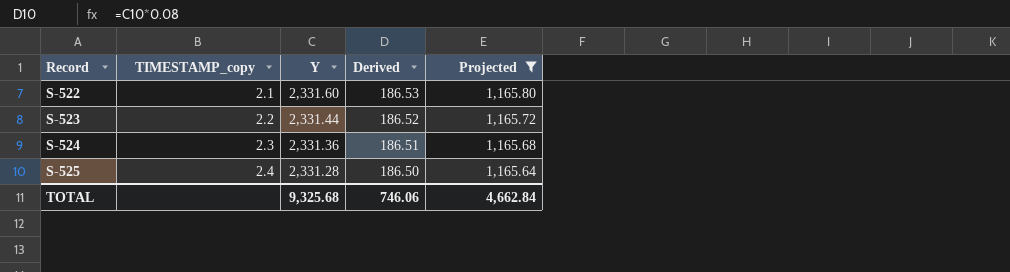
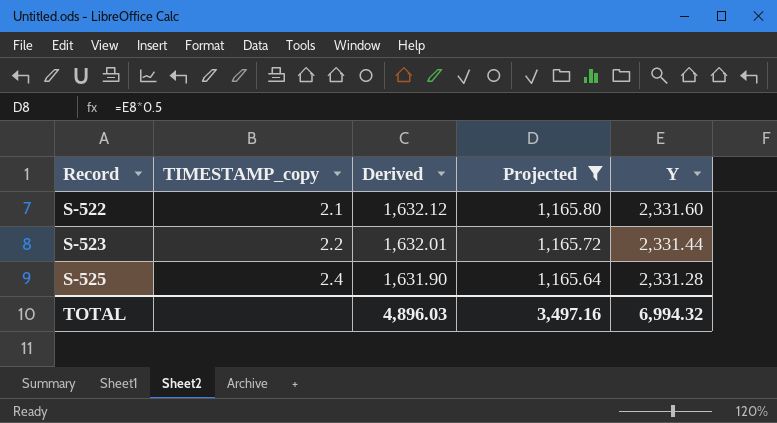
column Derived | formula: [Y] * 0.08 -> [Y] * 0.7
column Y | position: 3 -> 5
row S-524: 2.3 | 2,331.36 | 186.51 | 1,165.68 -> none
TOTAL | Derived: 746.06 -> 4,896.03
TOTAL | Projected: 4,662.84 -> 3,497.16
TOTAL | Y: 9,325.68 -> 6,994.32

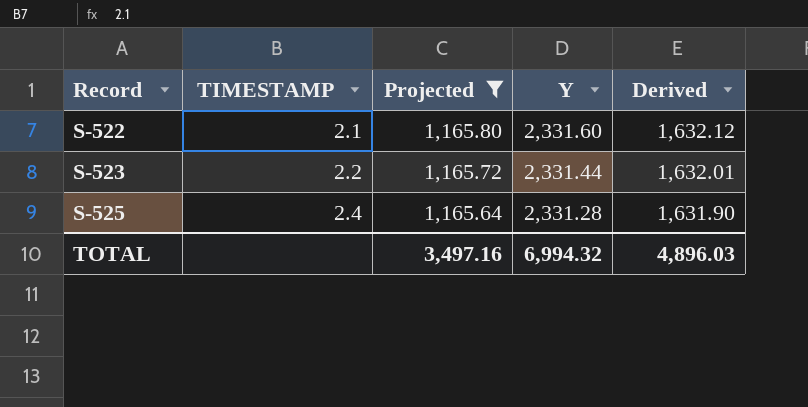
column name: TIMESTAMP_copy -> TIMESTAMP
column Derived | position: 3 -> 5

